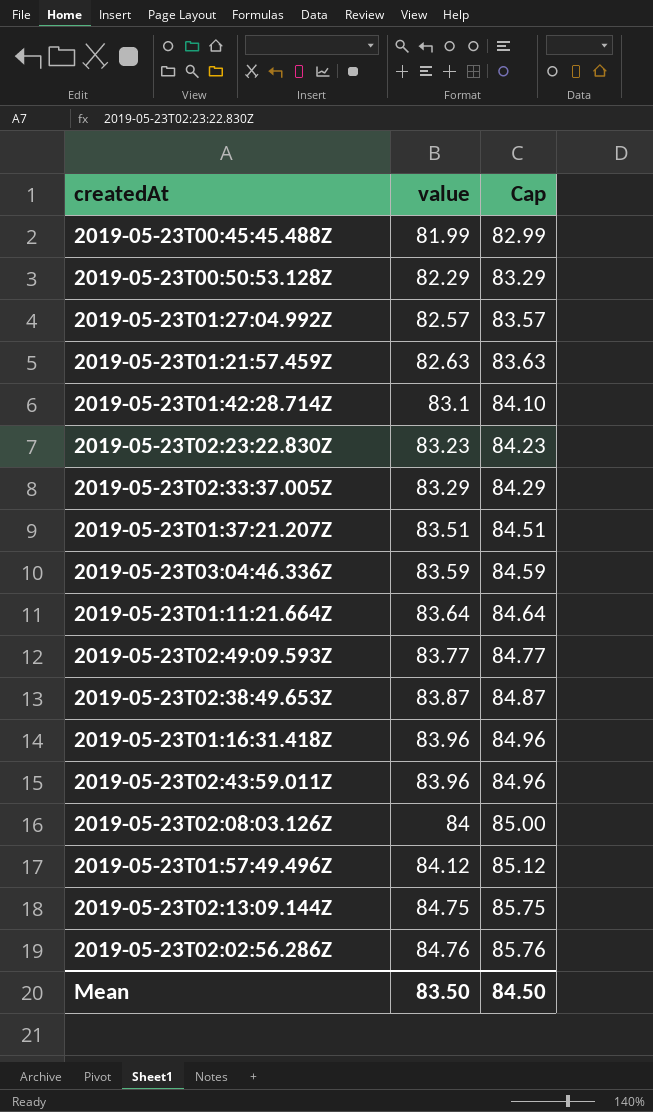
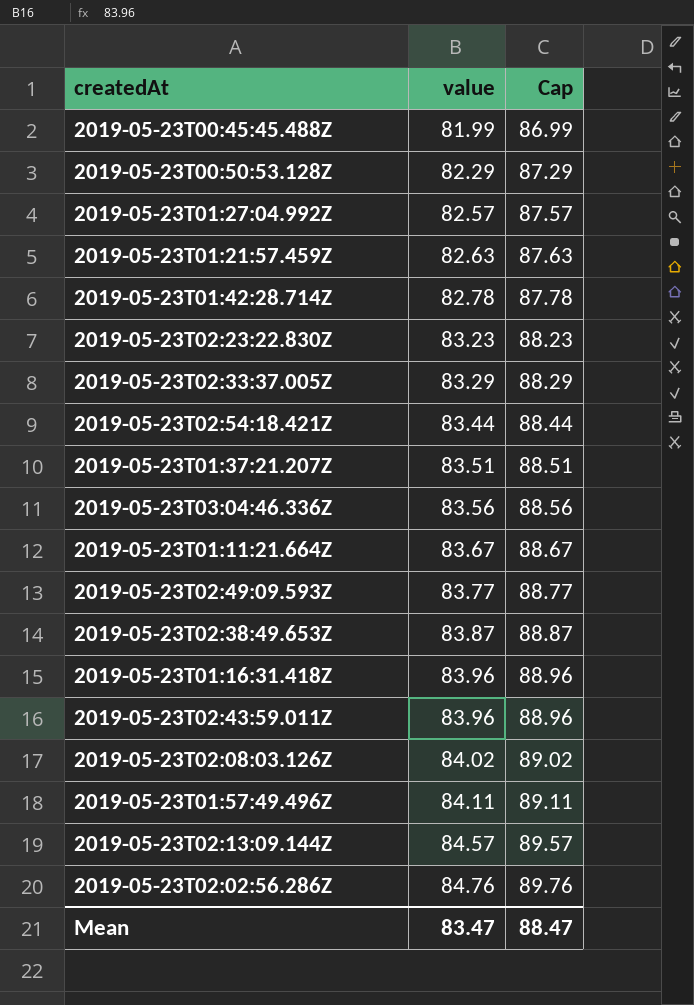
column Cap | formula: [value] + 1 -> [value] + 5
2019-05-23T01:42:28.714Z | value: 83.1 -> 82.78
row 2019-05-23T02:54:18.421Z: none -> 83.44 | 88.44
2019-05-23T03:04:46.336Z | value: 83.59 -> 83.56
2019-05-23T01:11:21.664Z | value: 83.64 -> 83.67
2019-05-23T02:08:03.126Z | value: 84 -> 84.02
2019-05-23T01:57:49.496Z | value: 84.12 -> 84.11
2019-05-23T02:13:09.144Z | value: 84.75 -> 84.57
Mean | value: 83.50 -> 83.47
Mean | Cap: 84.50 -> 88.47

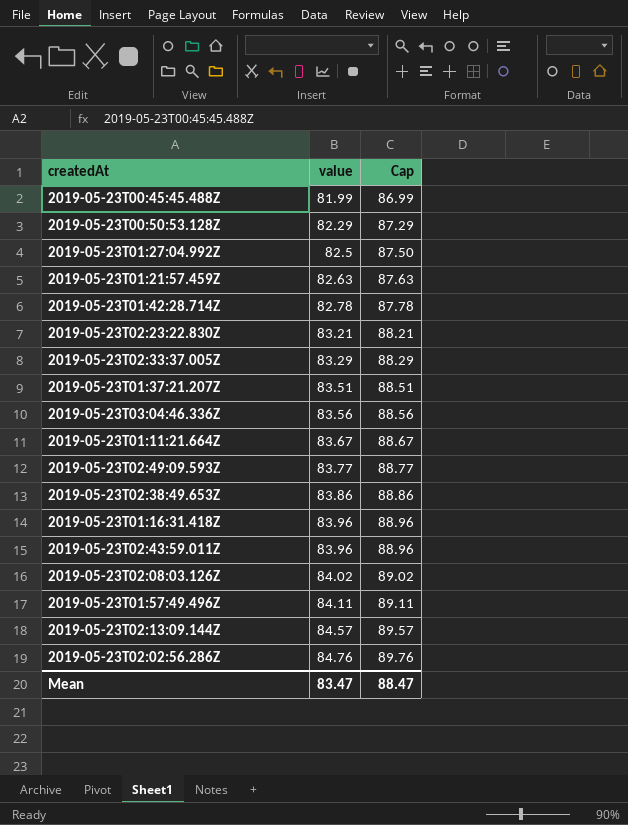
row 2019-05-23T02:54:18.421Z: 83.44 | 88.44 -> none
2019-05-23T01:27:04.992Z | value: 82.57 -> 82.5
2019-05-23T01:27:04.992Z | Cap: 87.57 -> 87.50
2019-05-23T02:23:22.830Z | value: 83.23 -> 83.21
2019-05-23T02:23:22.830Z | Cap: 88.23 -> 88.21
2019-05-23T02:38:49.653Z | value: 83.87 -> 83.86
2019-05-23T02:38:49.653Z | Cap: 88.87 -> 88.86

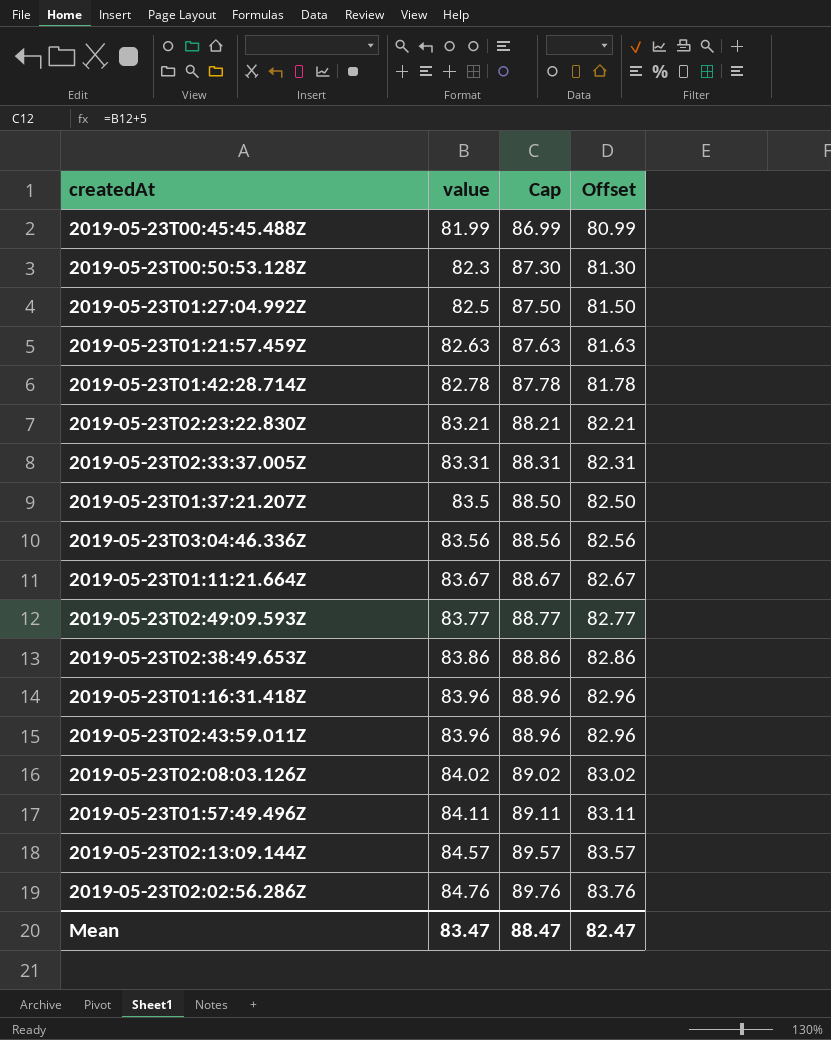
column Offset | formula: none -> [value] - 1
2019-05-23T00:50:53.128Z | value: 82.29 -> 82.3
2019-05-23T00:50:53.128Z | Cap: 87.29 -> 87.30
2019-05-23T02:33:37.005Z | value: 83.29 -> 83.31
2019-05-23T02:33:37.005Z | Cap: 88.29 -> 88.31
2019-05-23T01:37:21.207Z | value: 83.51 -> 83.5
2019-05-23T01:37:21.207Z | Cap: 88.51 -> 88.50

